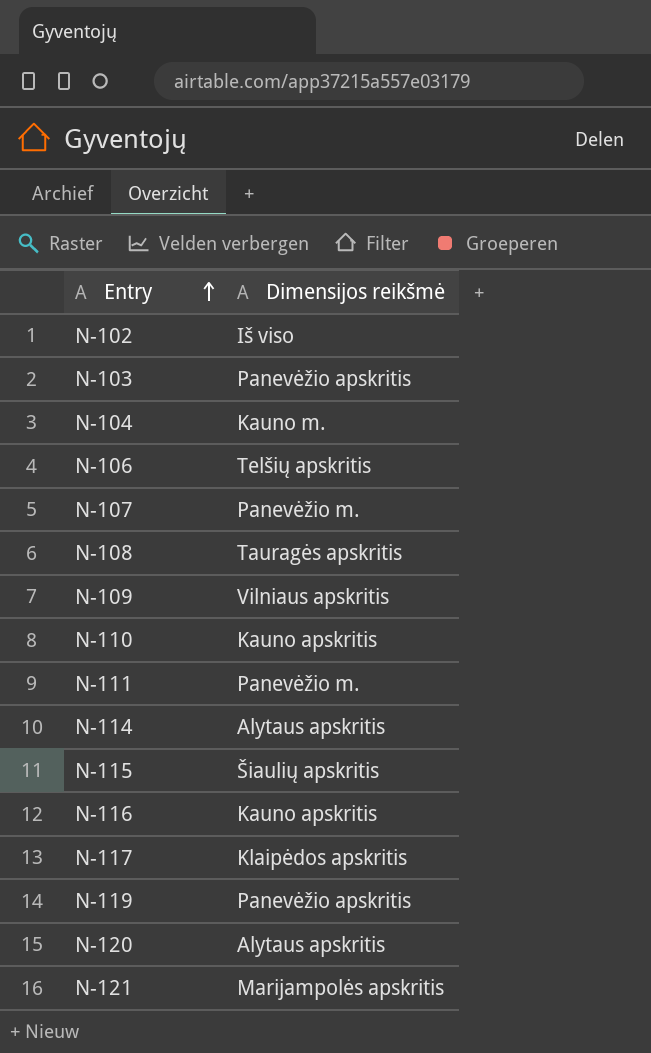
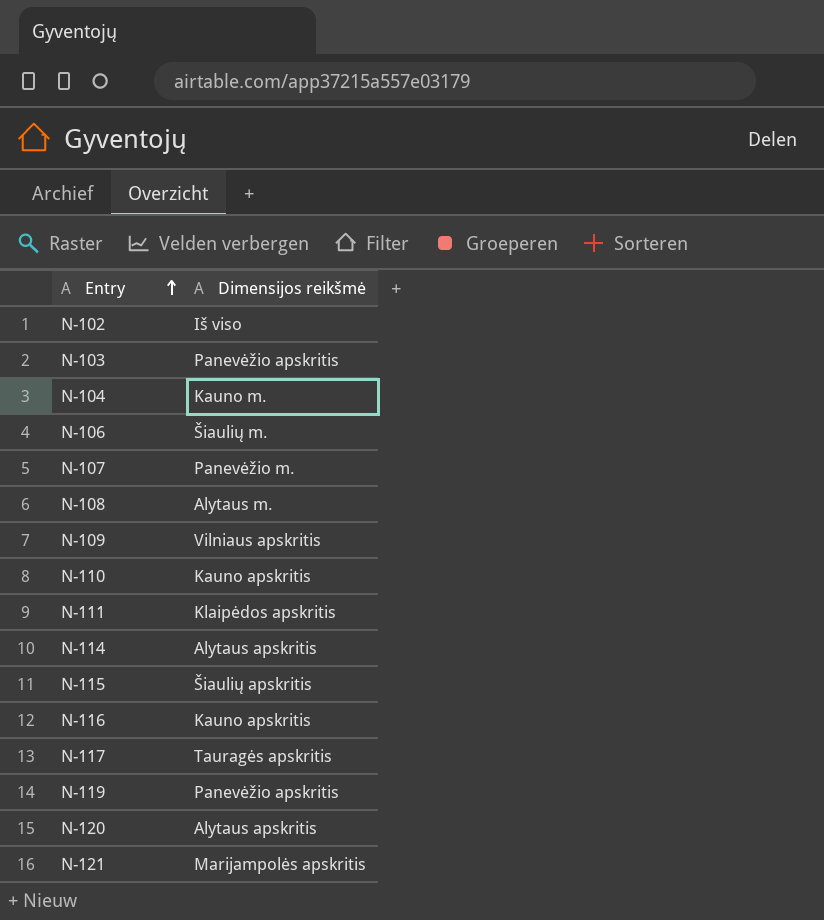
N-106 | Dimensijos reikšmė: Telšių apskritis -> Šiaulių m.
N-108 | Dimensijos reikšmė: Tauragės apskritis -> Alytaus m.
N-111 | Dimensijos reikšmė: Panevėžio m. -> Klaipėdos apskritis
N-117 | Dimensijos reikšmė: Klaipėdos apskritis -> Tauragės apskritis

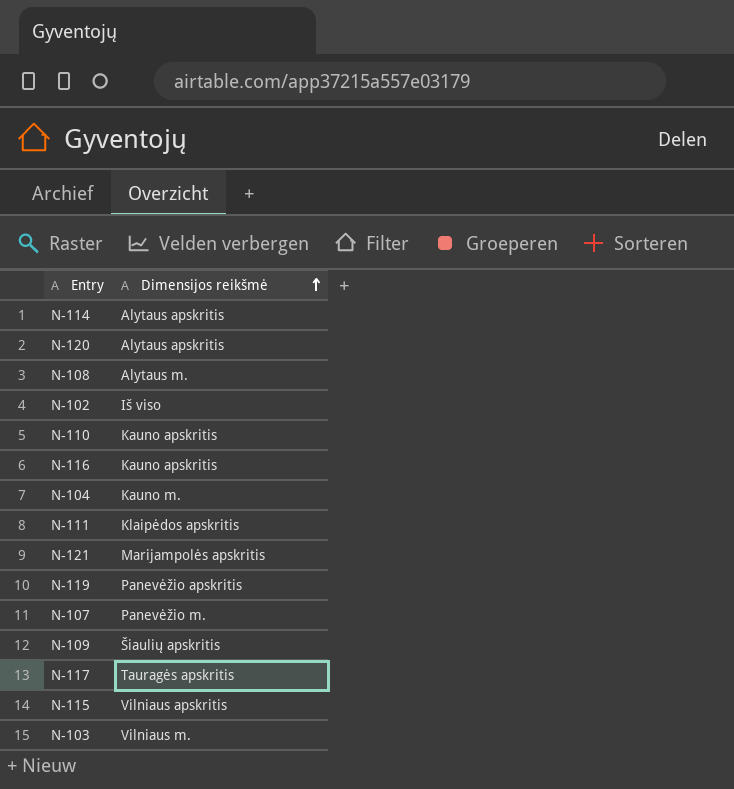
row order: Entry ascending -> Dimensijos reikšmė ascending
row N-106: Šiaulių m. -> none
N-109 | Dimensijos reikšmė: Vilniaus apskritis -> Šiaulių apskritis
N-115 | Dimensijos reikšmė: Šiaulių apskritis -> Vilniaus apskritis
N-103 | Dimensijos reikšmė: Panevėžio apskritis -> Vilniaus m.

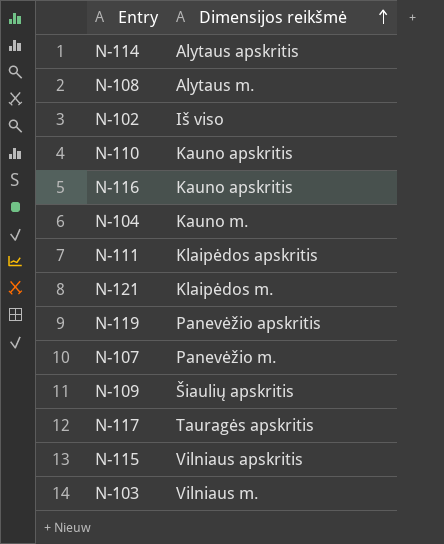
row N-120: Alytaus apskritis -> none
N-121 | Dimensijos reikšmė: Marijampolės apskritis -> Klaipėdos m.

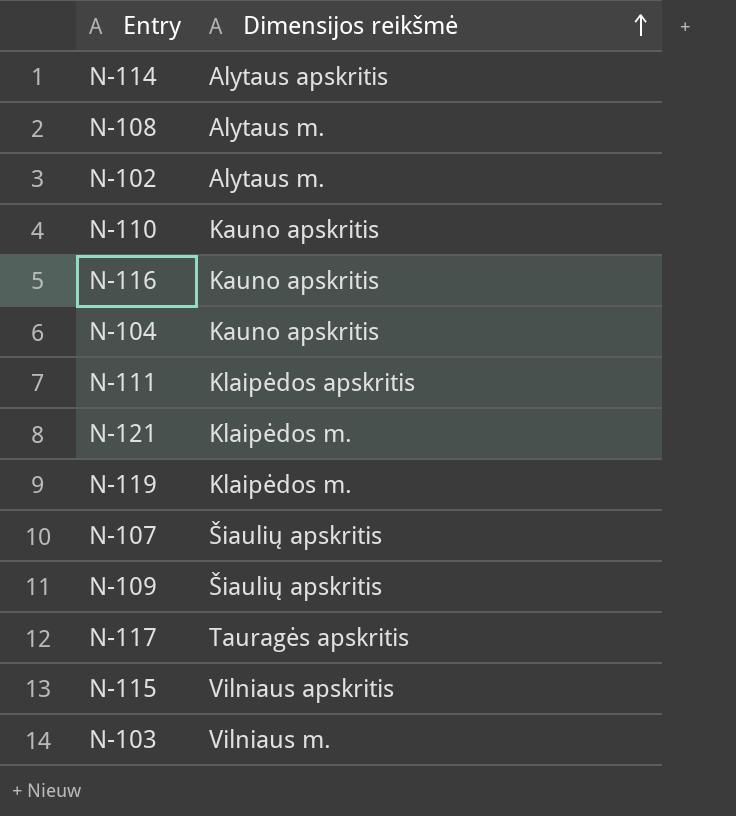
N-102 | Dimensijos reikšmė: Iš viso -> Alytaus m.
N-104 | Dimensijos reikšmė: Kauno m. -> Kauno apskritis
N-119 | Dimensijos reikšmė: Panevėžio apskritis -> Klaipėdos m.
N-107 | Dimensijos reikšmė: Panevėžio m. -> Šiaulių apskritis

